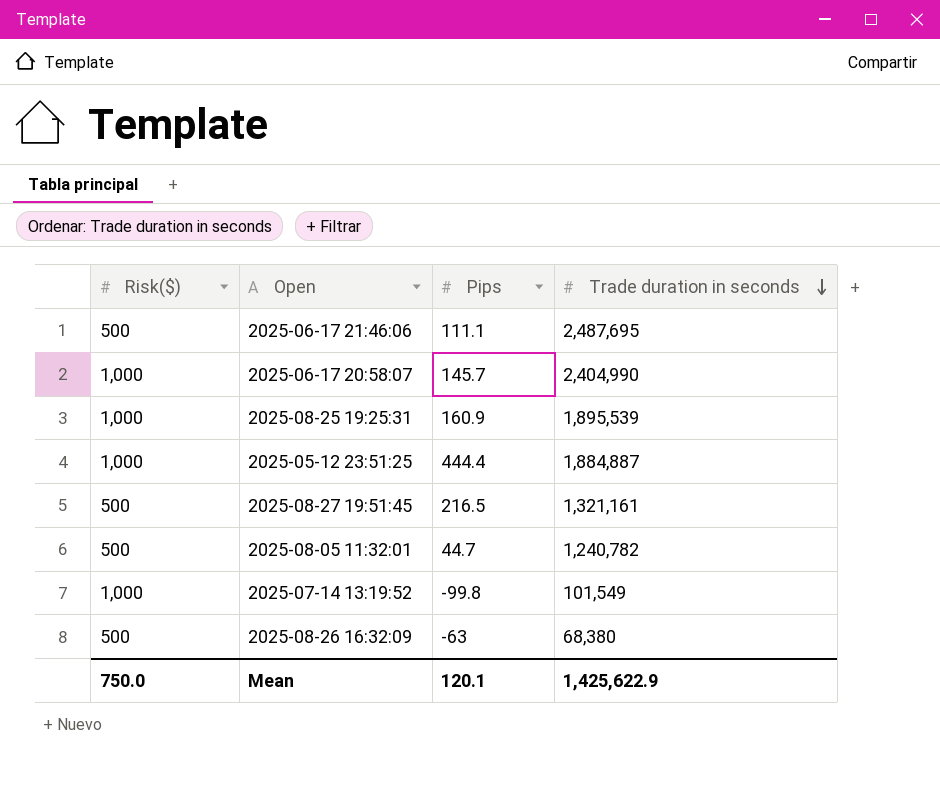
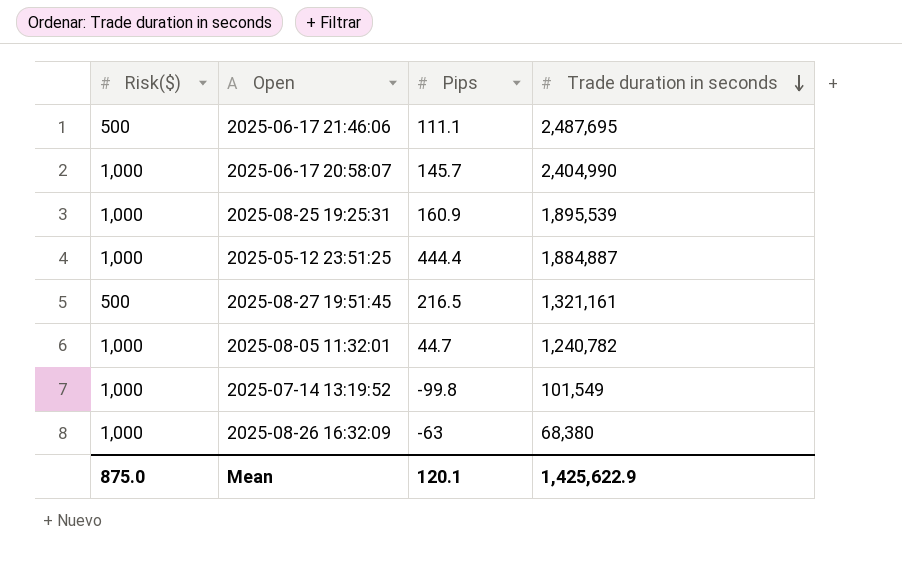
2025-08-05 11:32:01 | Risk($): 500 -> 1,000
2025-08-26 16:32:09 | Risk($): 500 -> 1,000
Mean | Risk($): 750.0 -> 875.0

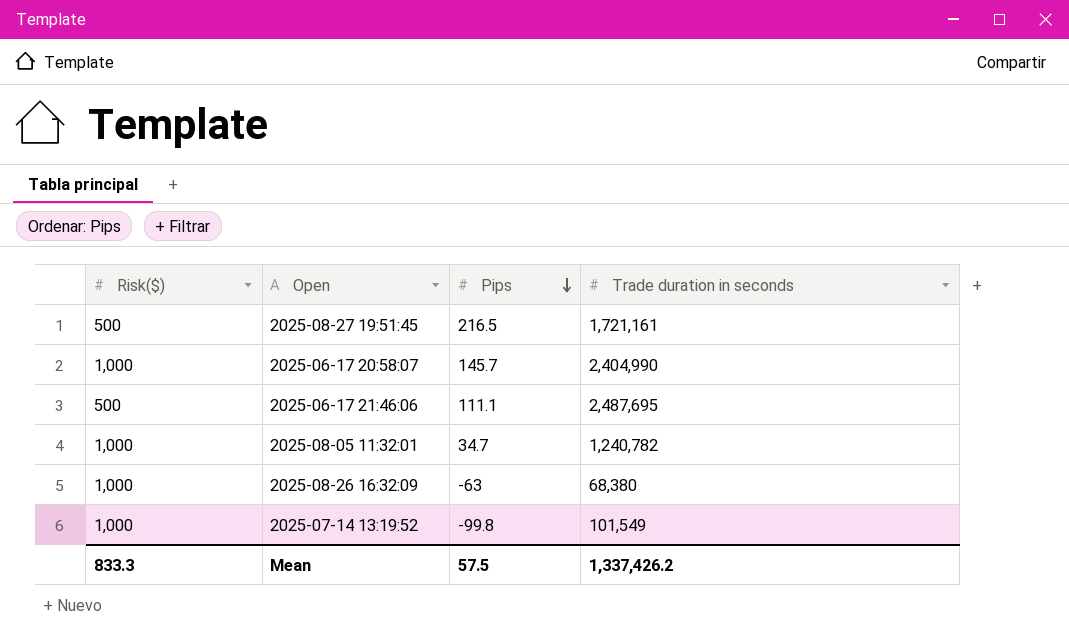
row order: Trade duration in seconds descending -> Pips descending
row 2025-08-25 19:25:31: 1,000 | 160.9 | 1,895,539 -> none
row 2025-05-12 23:51:25: 1,000 | 444.4 | 1,884,887 -> none
2025-08-27 19:51:45 | Trade duration in seconds: 1,321,161 -> 1,721,161
2025-08-05 11:32:01 | Pips: 44.7 -> 34.7
Mean | Risk($): 875.0 -> 833.3
Mean | Pips: 120.1 -> 57.5
Mean | Trade duration in seconds: 1,425,622.9 -> 1,337,426.2

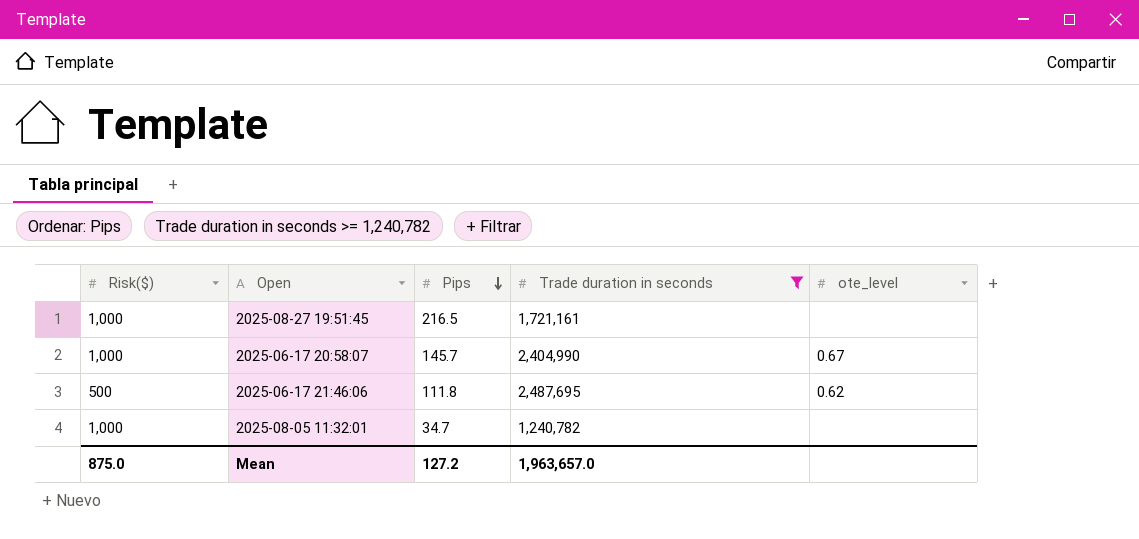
filter: none -> Trade duration in seconds >= 1,240,782
column ote_level | position: none -> 5
2025-08-27 19:51:45 | Risk($): 500 -> 1,000
2025-06-17 21:46:06 | Pips: 111.1 -> 111.8
Mean | Risk($): 833.3 -> 875.0
Mean | Pips: 57.5 -> 127.2
Mean | Trade duration in seconds: 1,337,426.2 -> 1,963,657.0

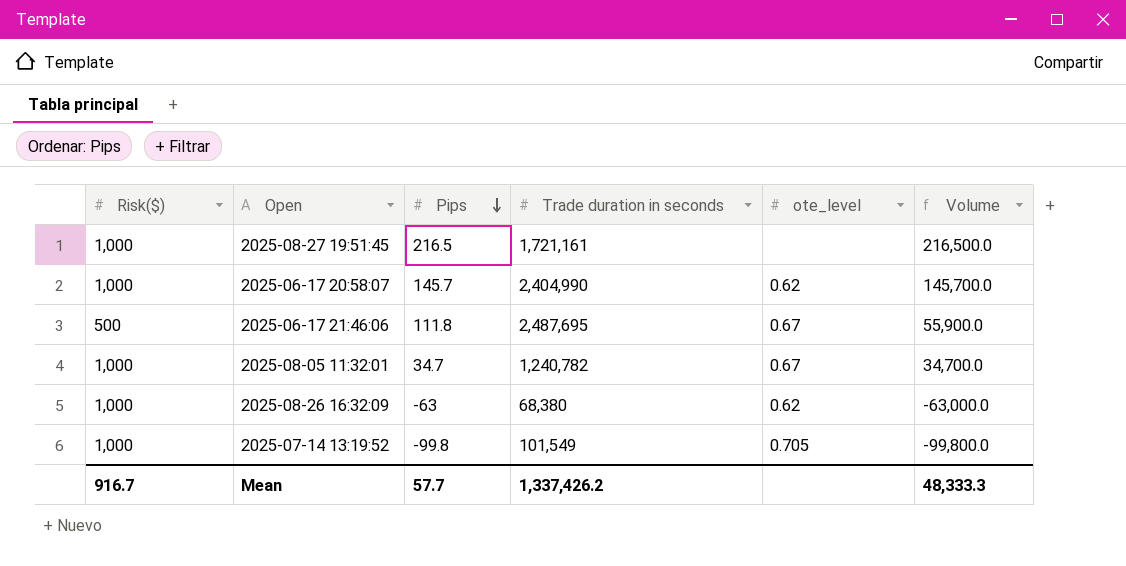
filter: Trade duration in seconds >= 1,240,782 -> none
column Volume | formula: none -> [Risk($)] * [Pips]
2025-06-17 20:58:07 | ote_level: 0.67 -> 0.62
2025-06-17 21:46:06 | ote_level: 0.62 -> 0.67
2025-08-05 11:32:01 | ote_level: none -> 0.67
Mean | Risk($): 875.0 -> 916.7
Mean | Pips: 127.2 -> 57.7
Mean | Trade duration in seconds: 1,963,657.0 -> 1,337,426.2

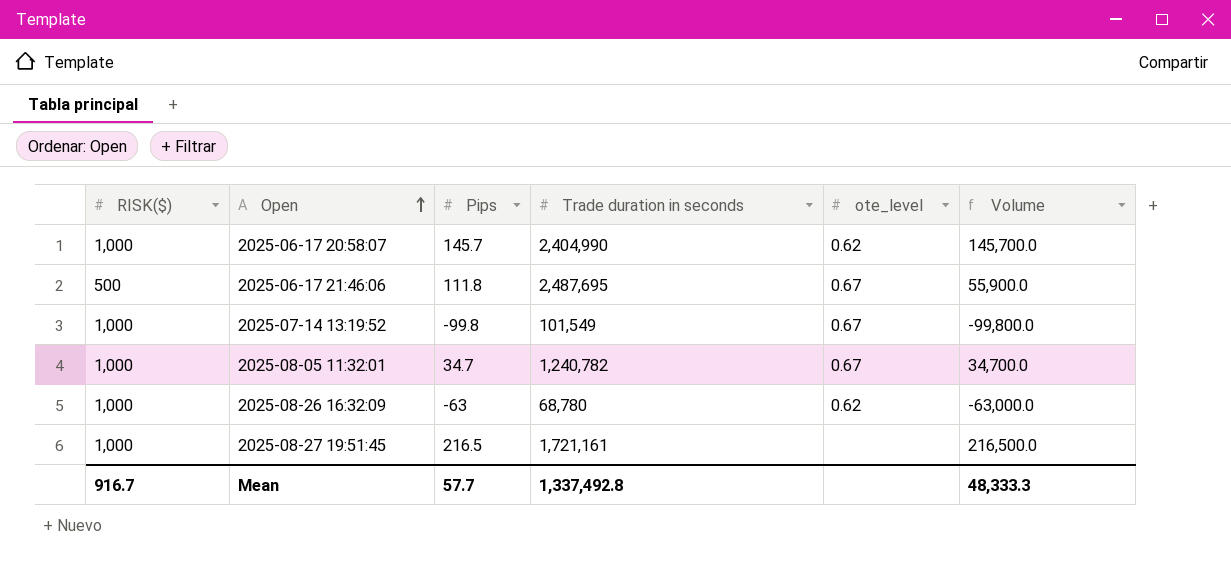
row order: Pips descending -> Open ascending
column name: Risk($) -> RISK($)
2025-07-14 13:19:52 | ote_level: 0.705 -> 0.67
2025-08-26 16:32:09 | Trade duration in seconds: 68,380 -> 68,780
Mean | Trade duration in seconds: 1,337,426.2 -> 1,337,492.8

